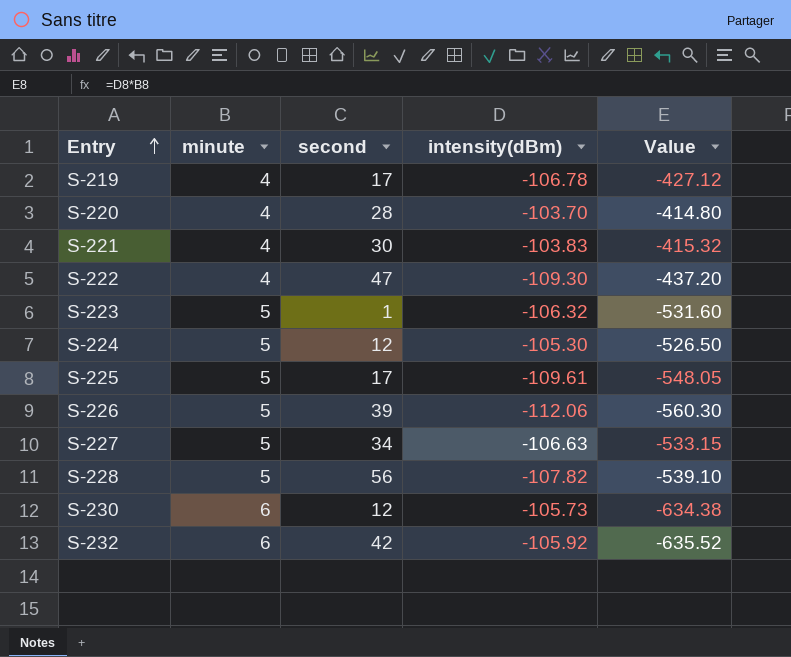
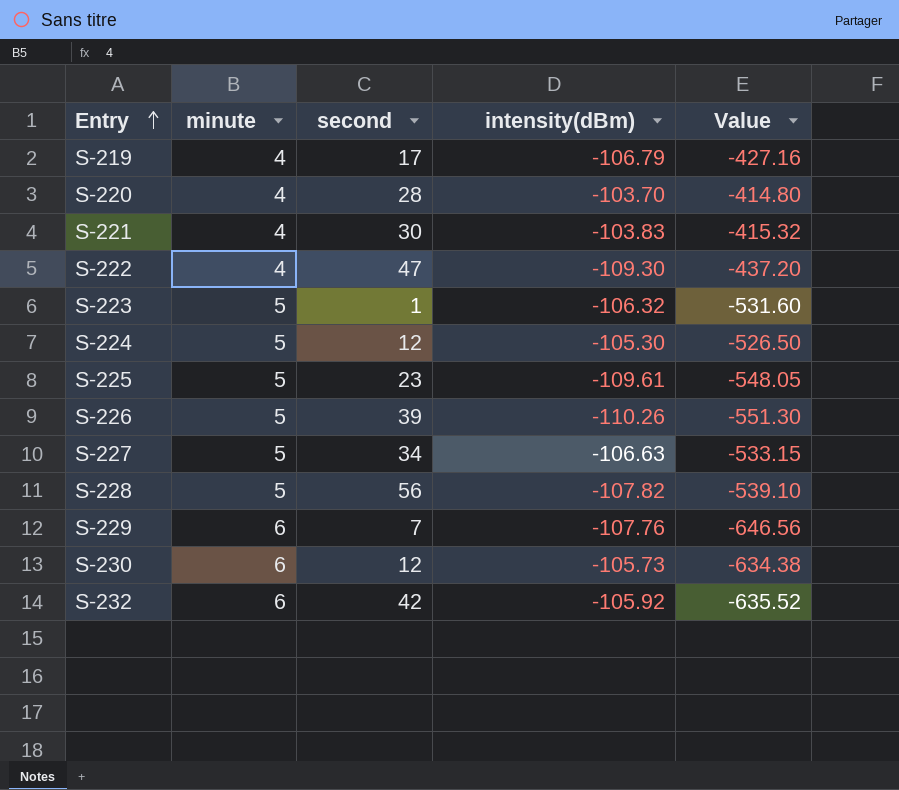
S-219 | intensity(dBm): -106.78 -> -106.79
S-219 | Value: -427.12 -> -427.16
S-225 | second: 17 -> 23
S-226 | intensity(dBm): -112.06 -> -110.26
S-226 | Value: -560.30 -> -551.30
row S-229: none -> 6 | 7 | -107.76 | -646.56

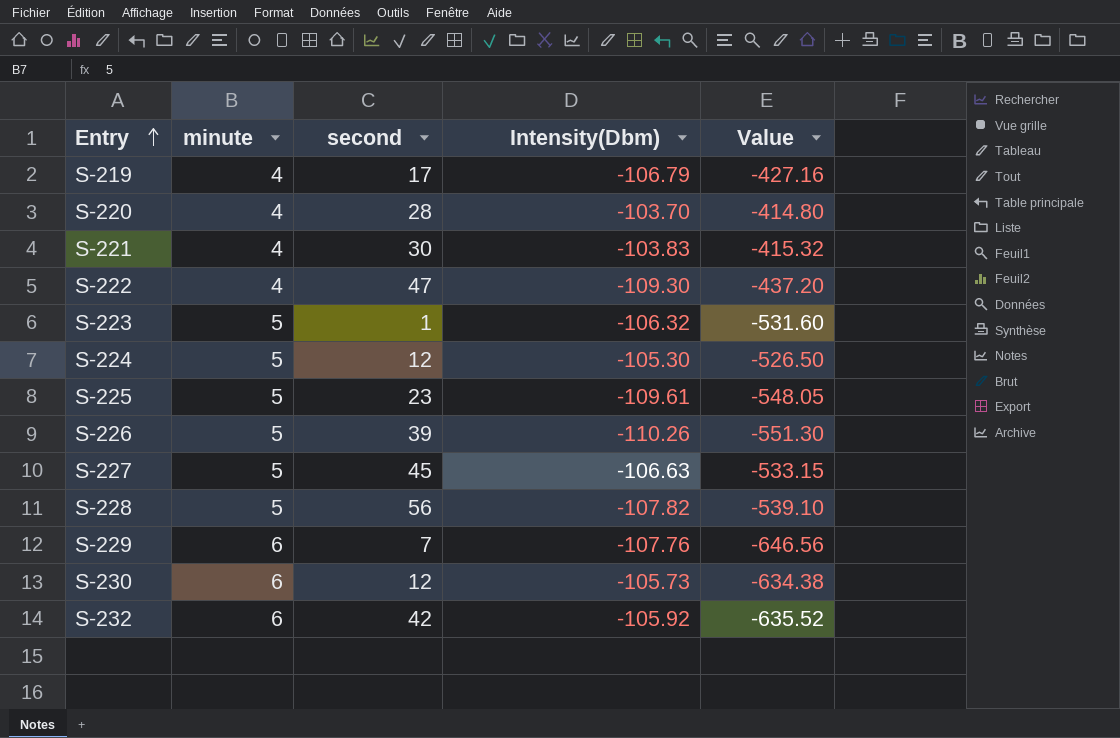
column name: intensity(dBm) -> Intensity(Dbm)
S-227 | second: 34 -> 45

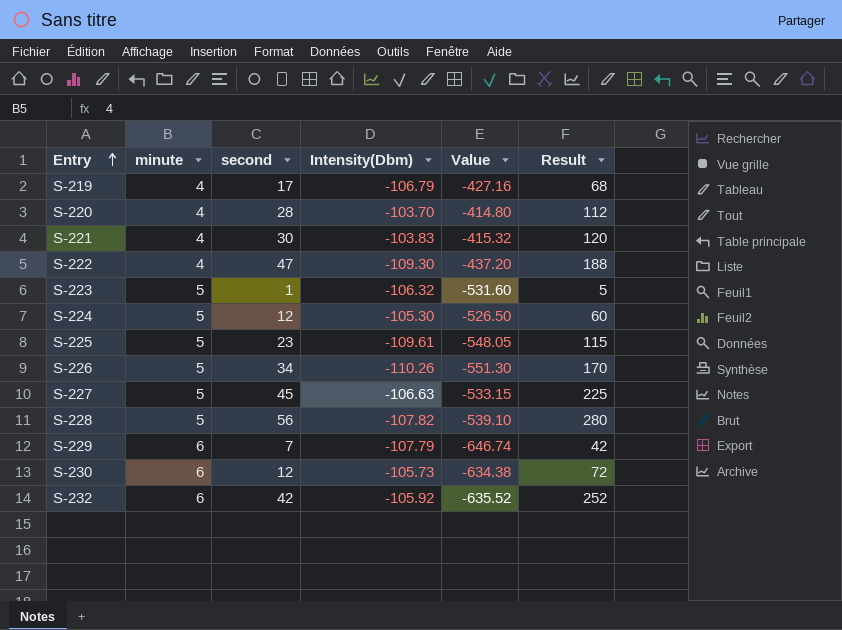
column Result | formula: none -> [minute] * [second]
S-226 | second: 39 -> 34
S-229 | Intensity(Dbm): -107.76 -> -107.79
S-229 | Value: -646.56 -> -646.74

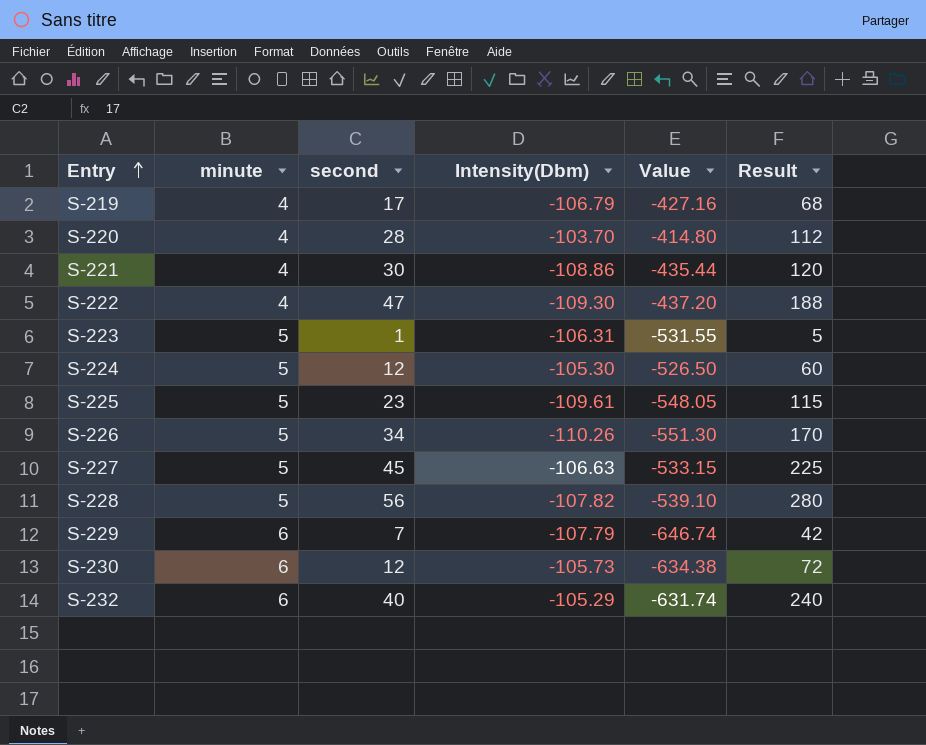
S-221 | Intensity(Dbm): -103.83 -> -108.86
S-221 | Value: -415.32 -> -435.44
S-223 | Intensity(Dbm): -106.32 -> -106.31
S-223 | Value: -531.60 -> -531.55
S-232 | second: 42 -> 40
S-232 | Intensity(Dbm): -105.92 -> -105.29
S-232 | Value: -635.52 -> -631.74
S-232 | Result: 252 -> 240

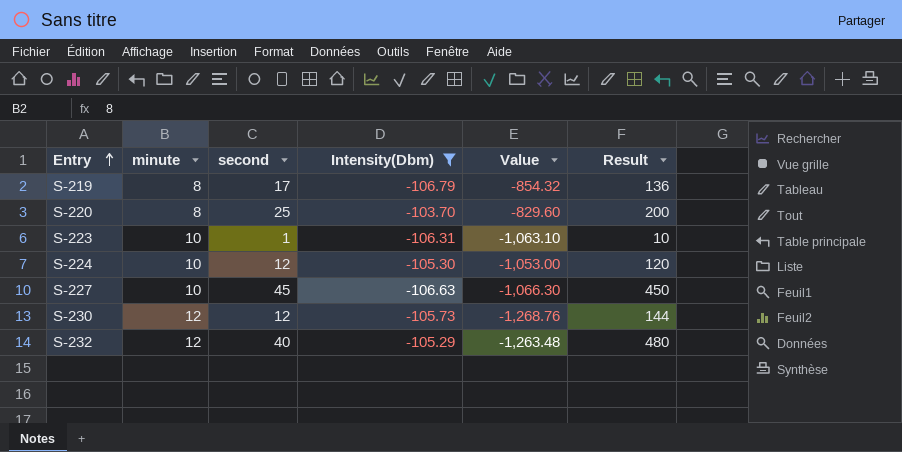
filter: none -> Intensity(Dbm) >= -106.79
S-219 | minute: 4 -> 8
S-219 | Value: -427.16 -> -854.32
S-219 | Result: 68 -> 136
S-220 | minute: 4 -> 8
S-220 | second: 28 -> 25
S-220 | Value: -414.80 -> -829.60
S-220 | Result: 112 -> 200
S-223 | minute: 5 -> 10
S-223 | Value: -531.55 -> -1,063.10
S-223 | Result: 5 -> 10
S-224 | minute: 5 -> 10
S-224 | Value: -526.50 -> -1,053.00
S-224 | Result: 60 -> 120
S-227 | minute: 5 -> 10
S-227 | Value: -533.15 -> -1,066.30
S-227 | Result: 225 -> 450
S-230 | minute: 6 -> 12
S-230 | Value: -634.38 -> -1,268.76
S-230 | Result: 72 -> 144
S-232 | minute: 6 -> 12
S-232 | Value: -631.74 -> -1,263.48
S-232 | Result: 240 -> 480

